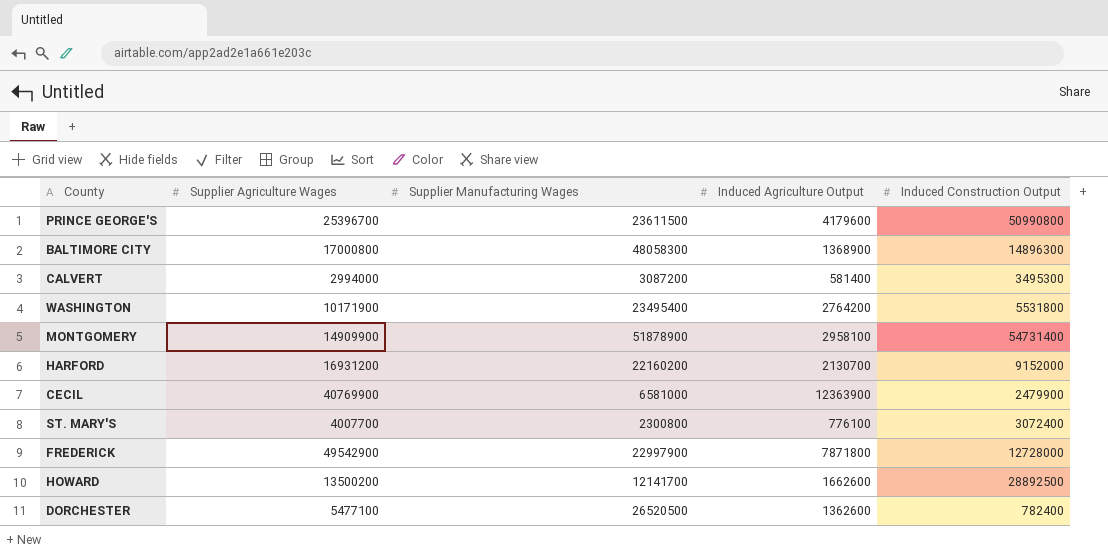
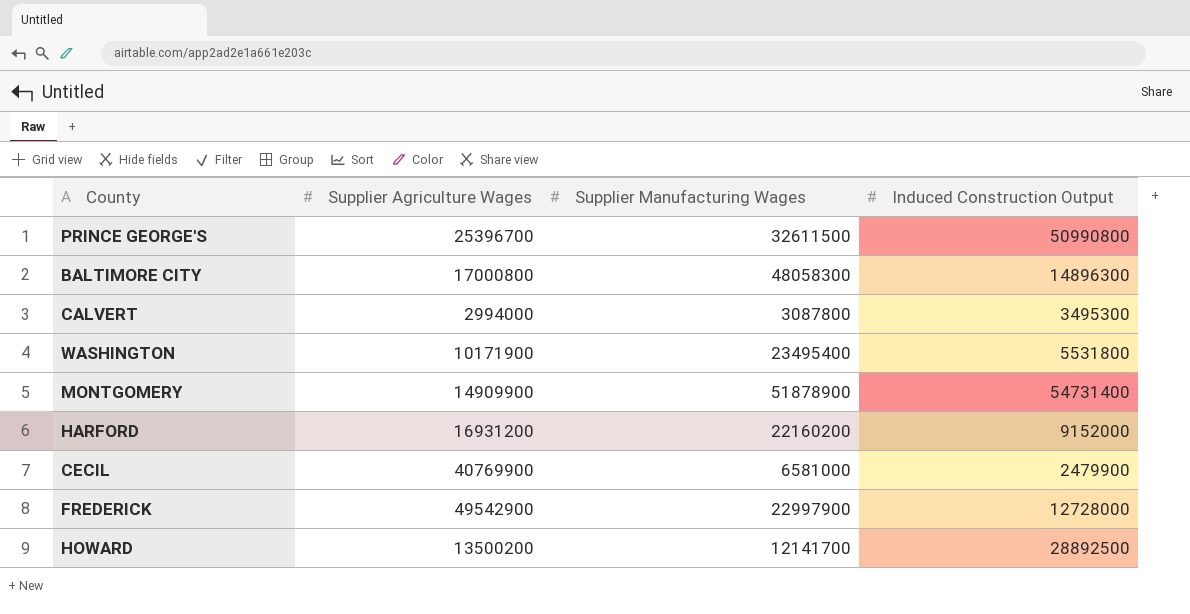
column Induced Agriculture Output | position: 4 -> none
row ST. MARY'S: 4007700 | 2300800 | 776100 | 3072400 -> none
row DORCHESTER: 5477100 | 26520500 | 1362600 | 782400 -> none
PRINCE GEORGE'S | Supplier Manufacturing Wages: 23611500 -> 32611500
CALVERT | Supplier Manufacturing Wages: 3087200 -> 3087800

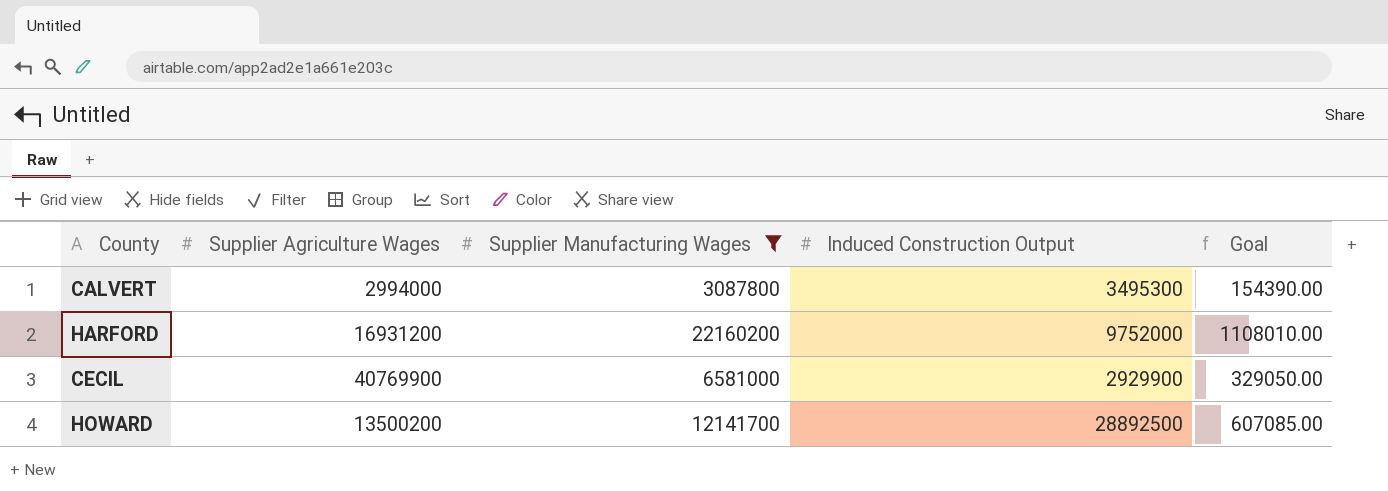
filter: none -> Supplier Manufacturing Wages <= 22160200
column Goal | formula: none -> [Supplier Manufacturing Wages] * 0.05
HARFORD | Induced Construction Output: 9152000 -> 9752000
CECIL | Induced Construction Output: 2479900 -> 2929900

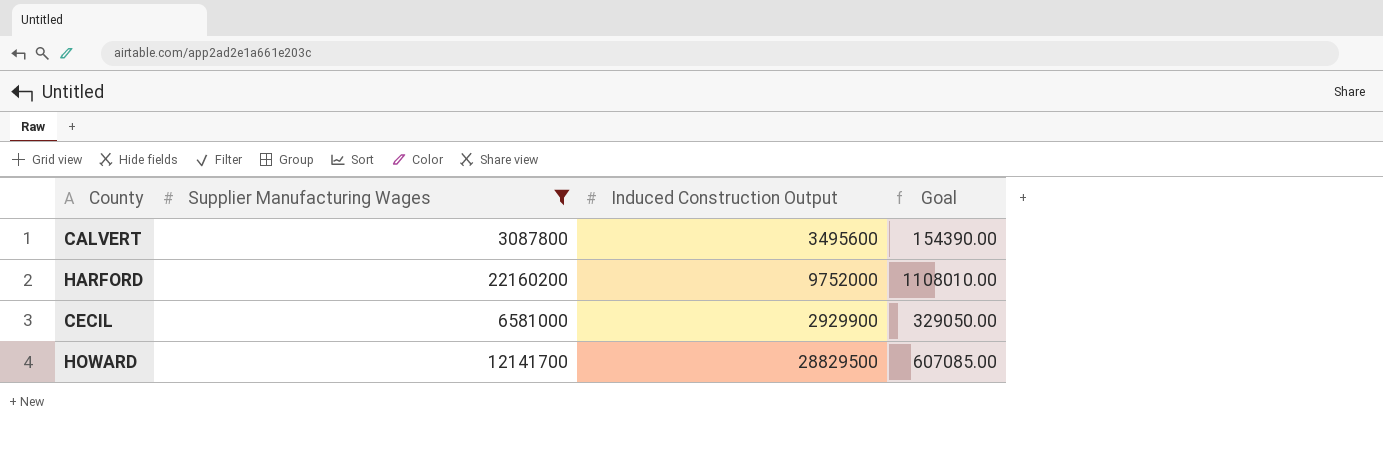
column Supplier Agriculture Wages | position: 2 -> none
CALVERT | Induced Construction Output: 3495300 -> 3495600
HOWARD | Induced Construction Output: 28892500 -> 28829500

